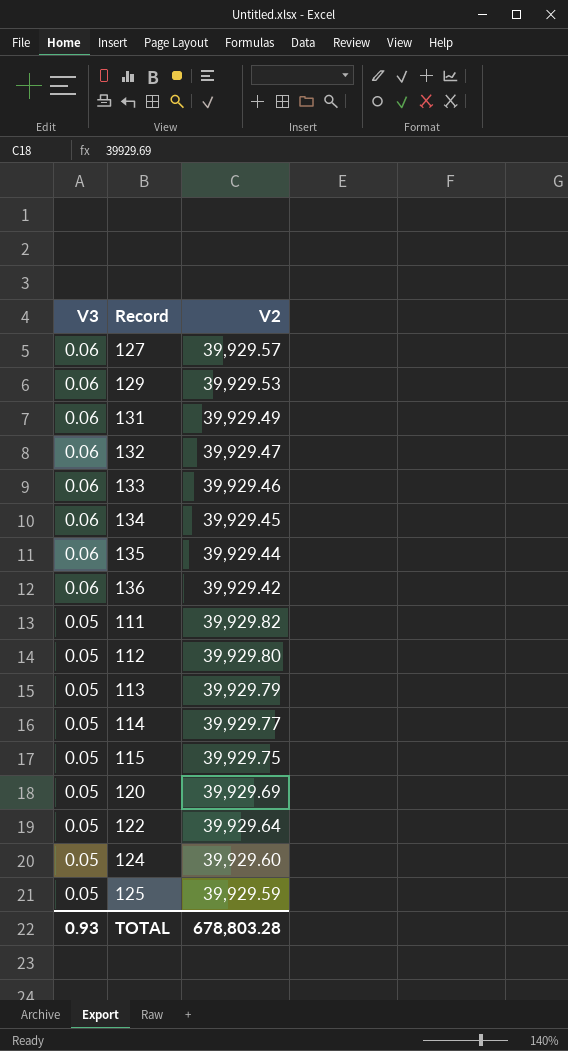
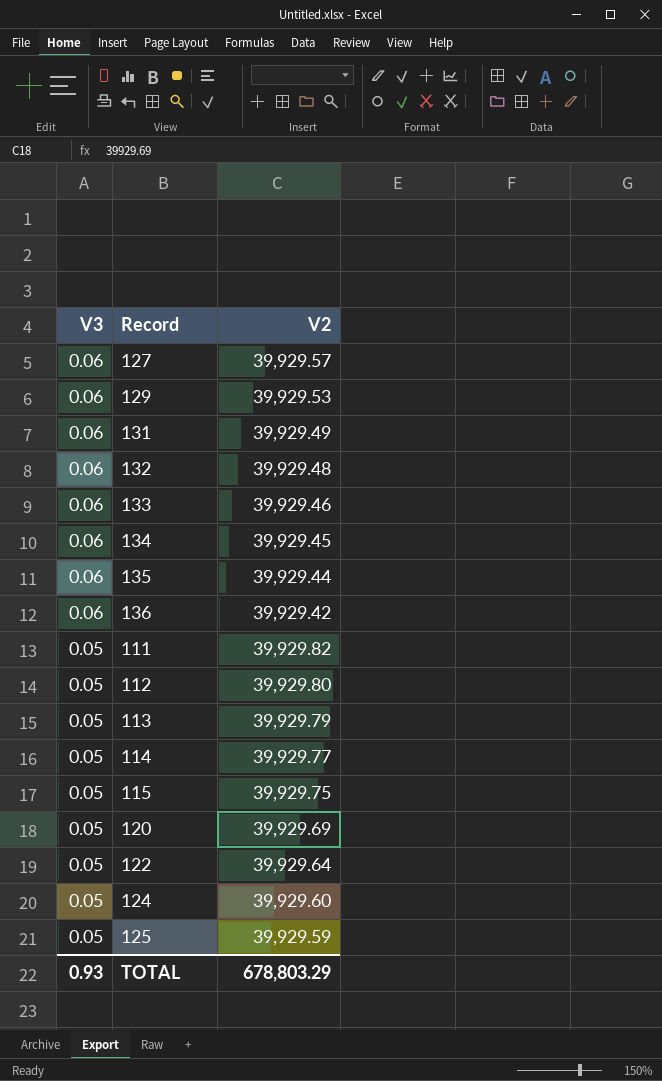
132 | V2: 39,929.47 -> 39,929.48
TOTAL | V2: 678,803.28 -> 678,803.29

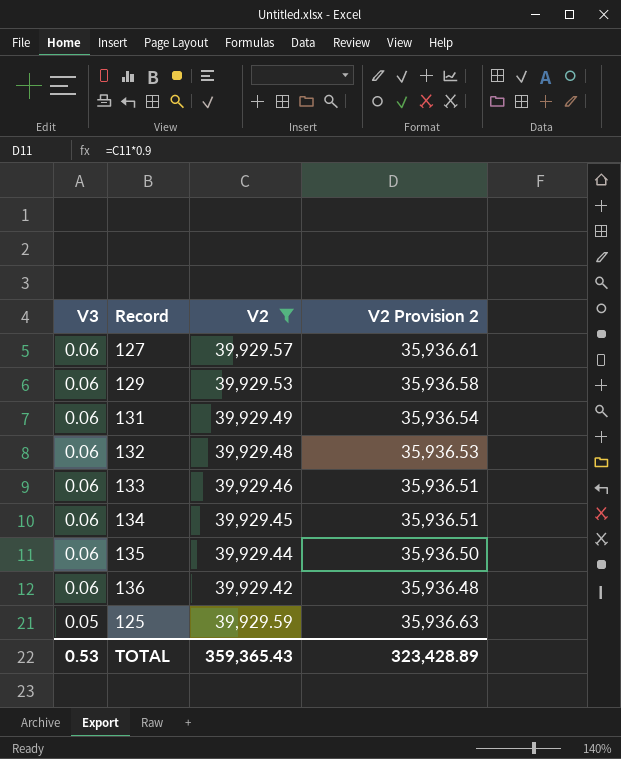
filter: none -> V2 <= 39,929.59
column V2 Provision 2 | formula: none -> [V2] * 0.9
TOTAL | V3: 0.93 -> 0.53
TOTAL | V2: 678,803.29 -> 359,365.43

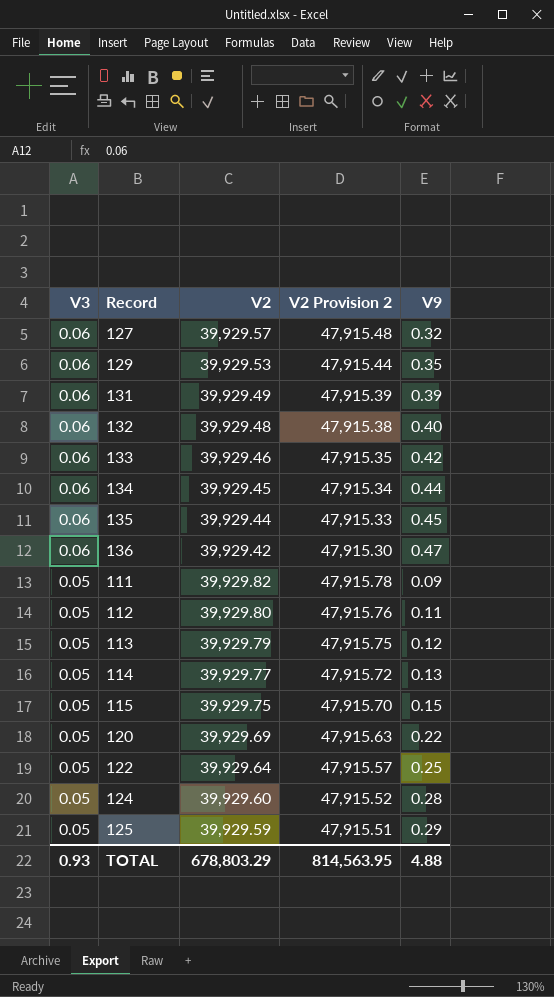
filter: V2 <= 39,929.59 -> none
column V2 Provision 2 | formula: [V2] * 0.9 -> [V2] * 1.2
column V9 | position: none -> 5
TOTAL | V3: 0.53 -> 0.93
TOTAL | V2: 359,365.43 -> 678,803.29
TOTAL | V2 Provision 2: 323,428.89 -> 814,563.95

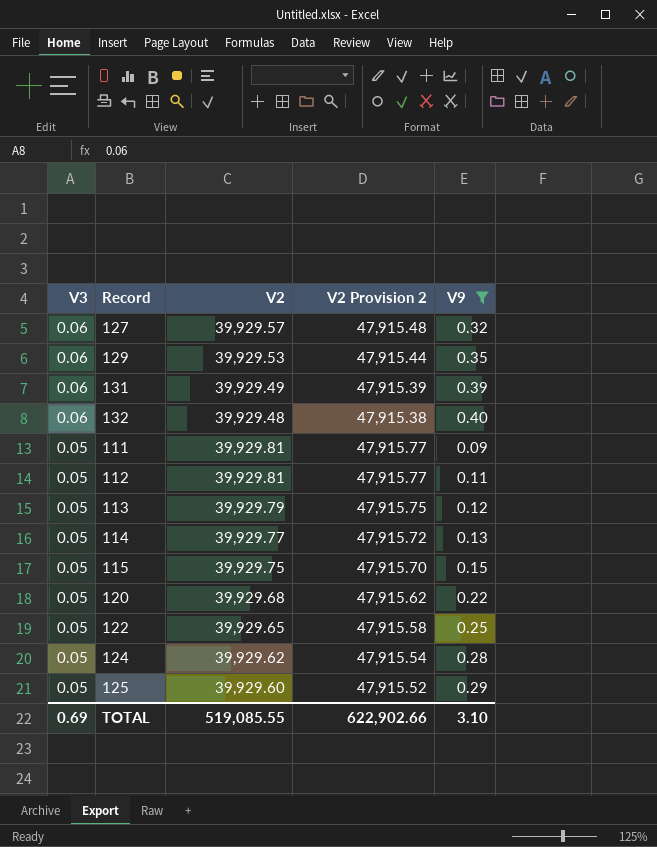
filter: none -> V9 <= 0.40
111 | V2: 39,929.82 -> 39,929.81
111 | V2 Provision 2: 47,915.78 -> 47,915.77
112 | V2: 39,929.80 -> 39,929.81
112 | V2 Provision 2: 47,915.76 -> 47,915.77
120 | V2: 39,929.69 -> 39,929.68
120 | V2 Provision 2: 47,915.63 -> 47,915.62
122 | V2: 39,929.64 -> 39,929.65
122 | V2 Provision 2: 47,915.57 -> 47,915.58
124 | V2: 39,929.60 -> 39,929.62
124 | V2 Provision 2: 47,915.52 -> 47,915.54
125 | V2: 39,929.59 -> 39,929.60
125 | V2 Provision 2: 47,915.51 -> 47,915.52
TOTAL | V3: 0.93 -> 0.69
TOTAL | V2: 678,803.29 -> 519,085.55
TOTAL | V2 Provision 2: 814,563.95 -> 622,902.66
TOTAL | V9: 4.88 -> 3.10

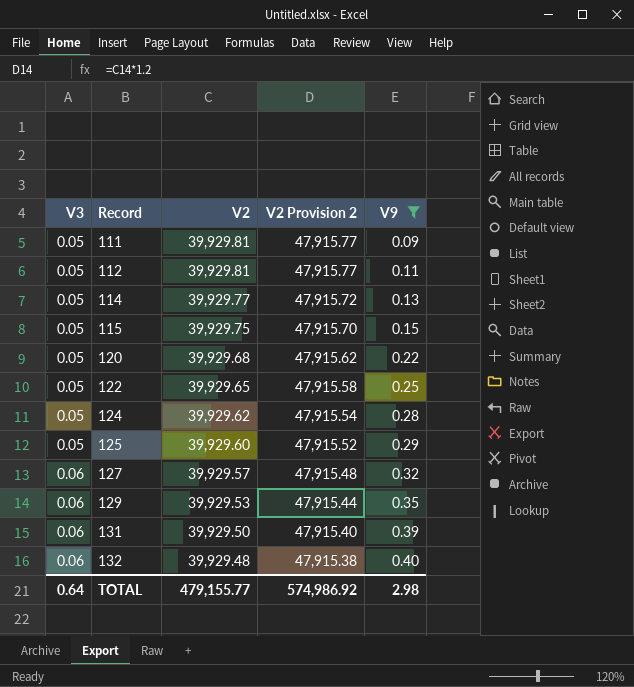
row order: V3 descending -> V3 ascending
row 113: 0.05 | 39,929.79 | 47,915.75 | 0.12 -> none
131 | V2: 39,929.49 -> 39,929.50
131 | V2 Provision 2: 47,915.39 -> 47,915.40
TOTAL | V3: 0.69 -> 0.64
TOTAL | V2: 519,085.55 -> 479,155.77
TOTAL | V2 Provision 2: 622,902.66 -> 574,986.92
TOTAL | V9: 3.10 -> 2.98

